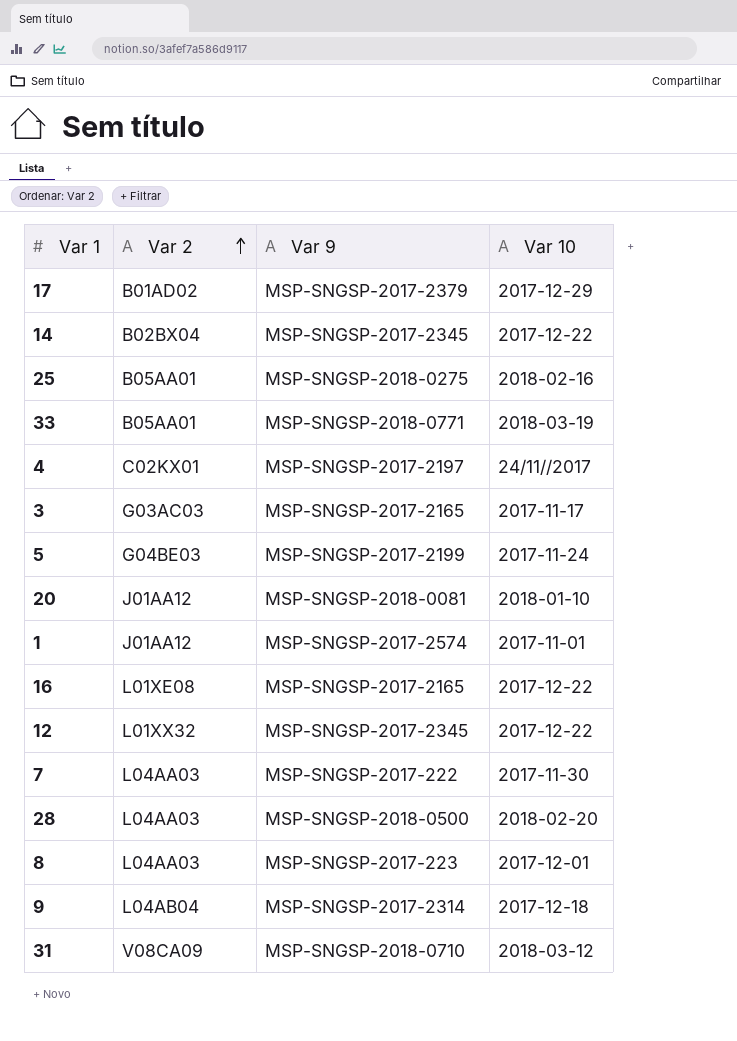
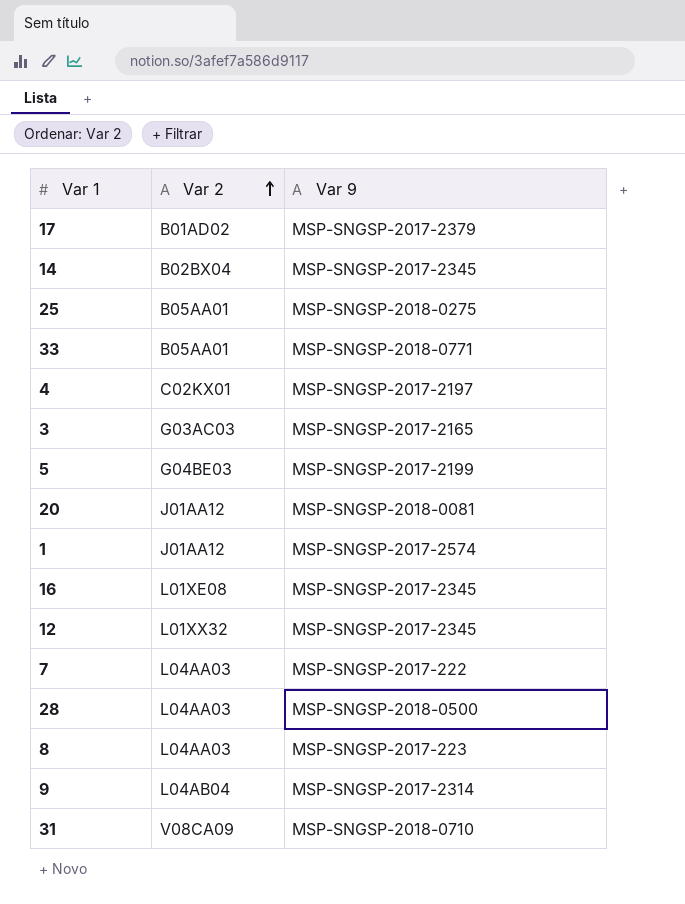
column Var 10 | position: 4 -> none
16 | Var 9: MSP-SNGSP-2017-2165 -> MSP-SNGSP-2017-2345

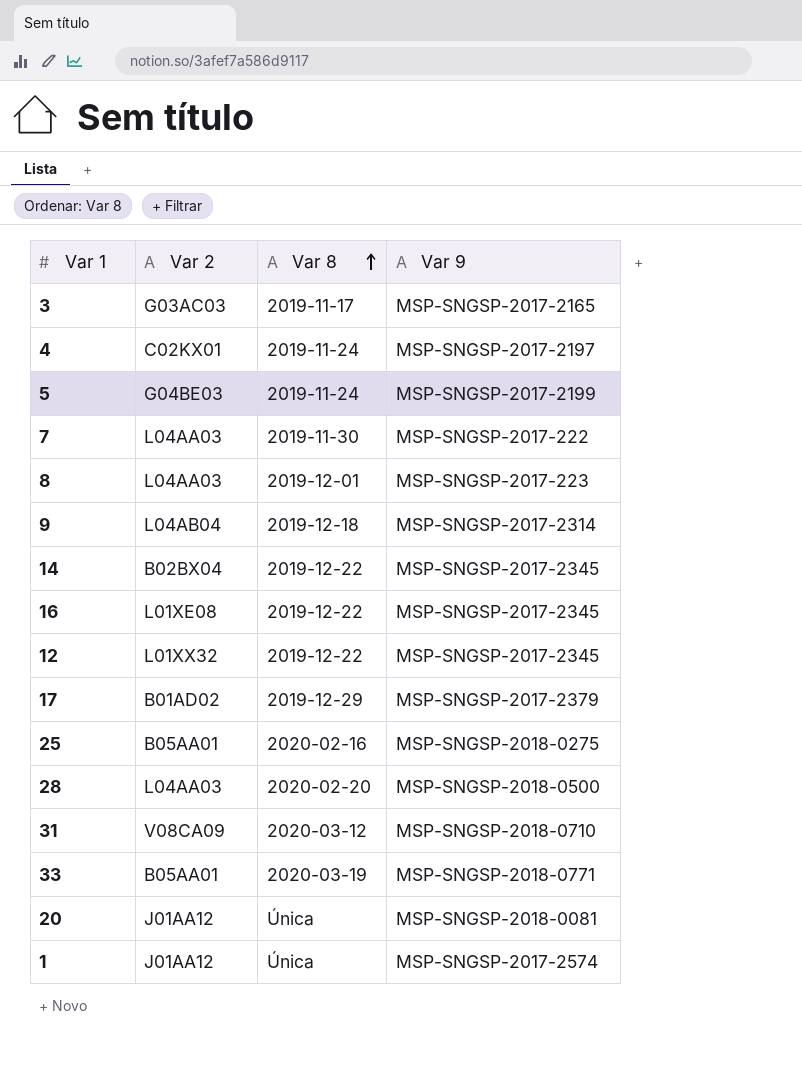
row order: Var 2 ascending -> Var 8 ascending
column Var 8 | position: none -> 3

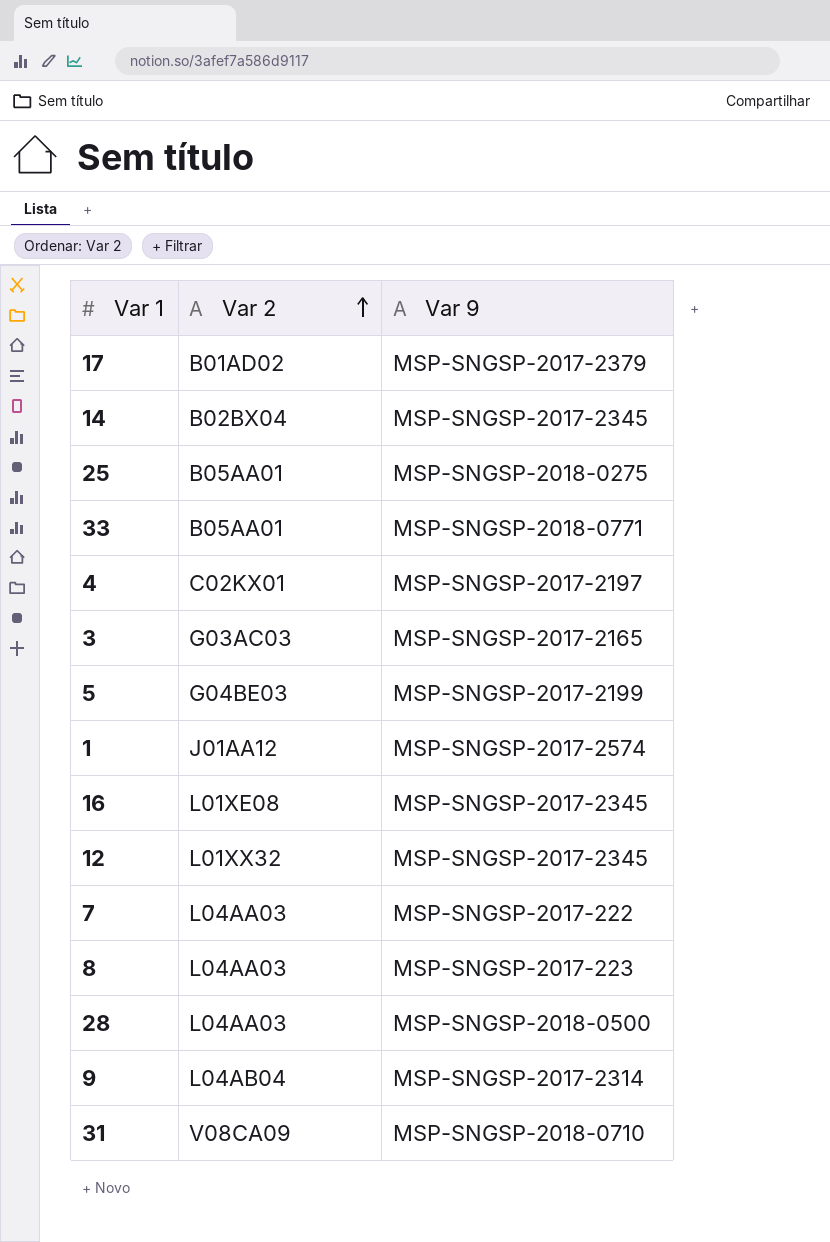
row order: Var 8 ascending -> Var 2 ascending
column Var 8 | position: 3 -> none
row 20: J01AA12 | Única | MSP-SNGSP-2018-0081 -> none

